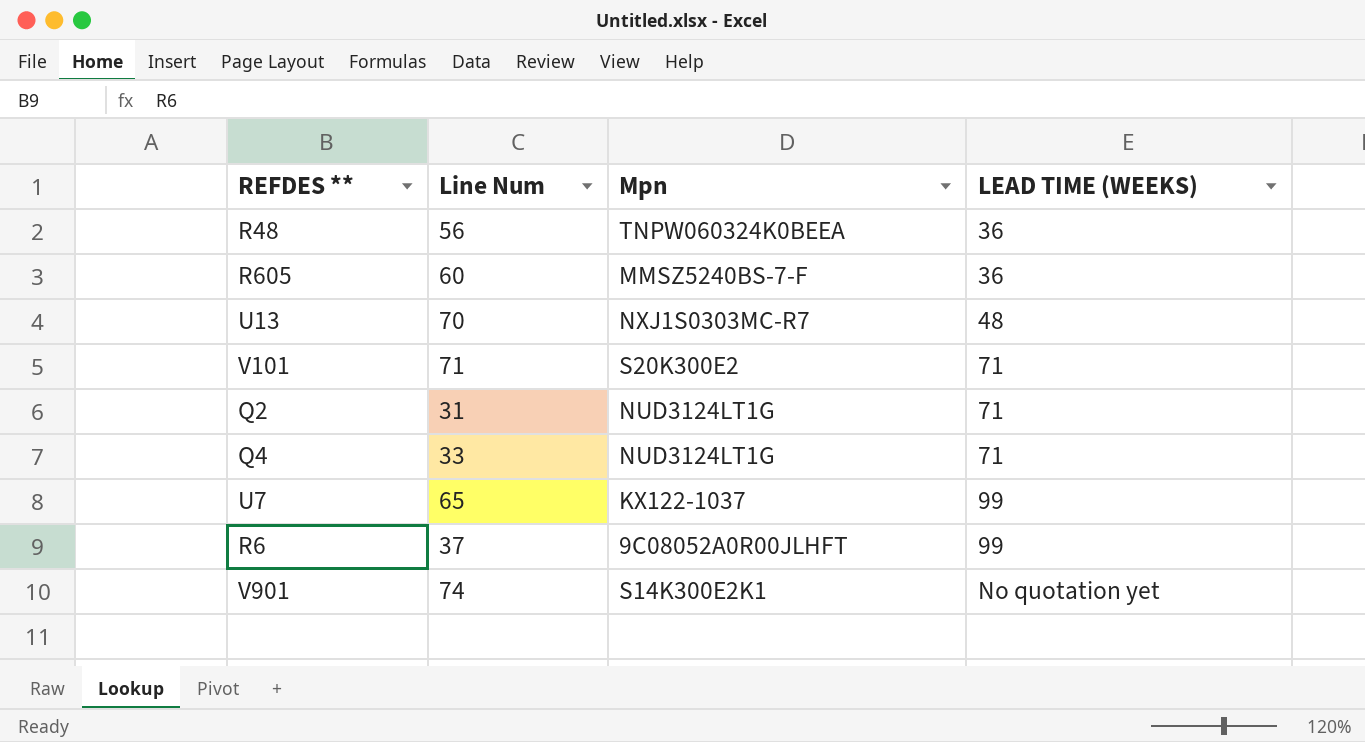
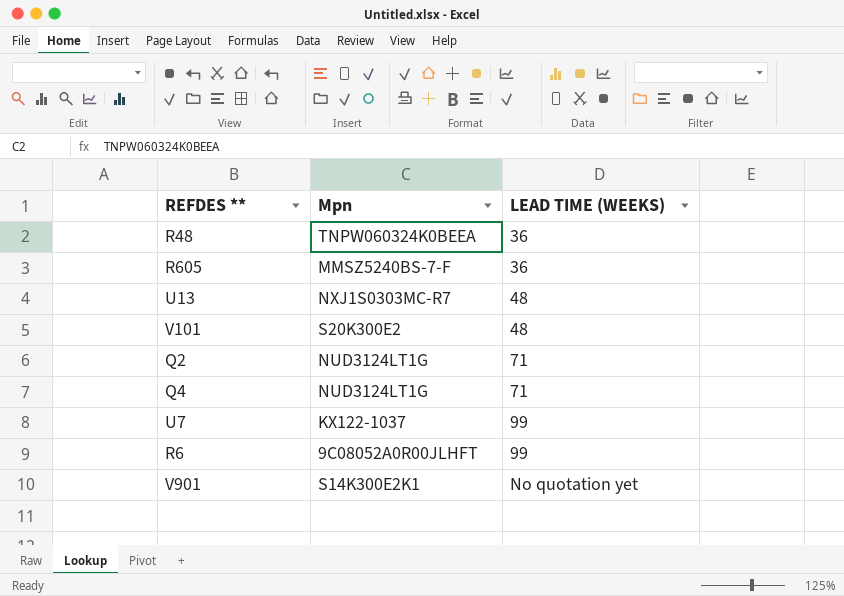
column Line Num | position: 2 -> none
V101 | LEAD TIME (WEEKS): 71 -> 48

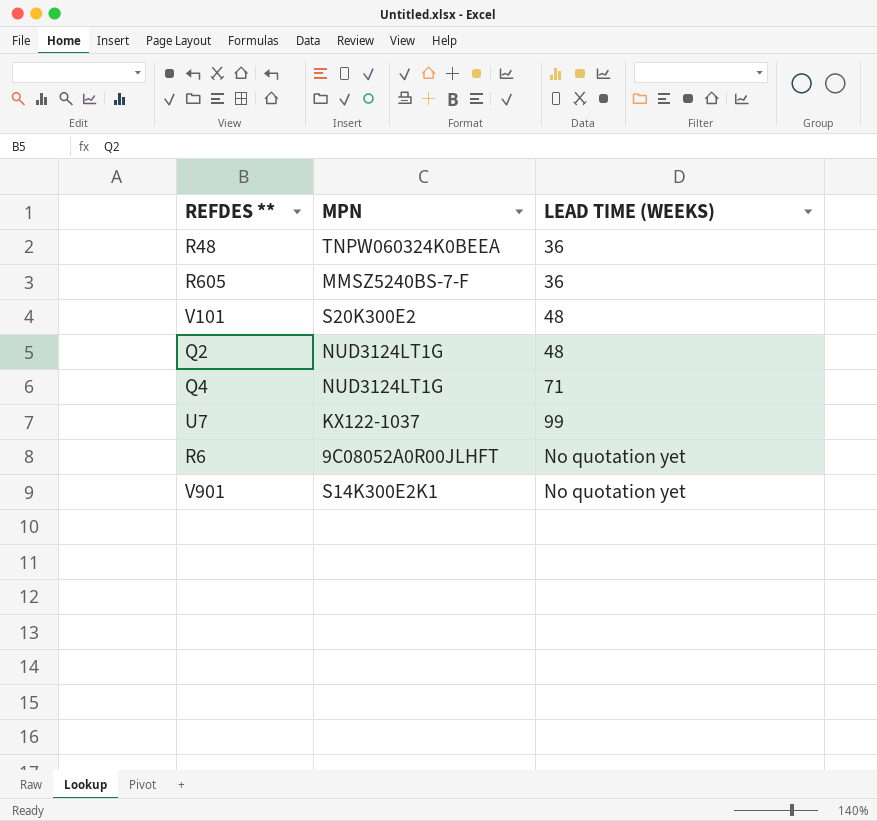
column name: Mpn -> MPN
row U13: NXJ1S0303MC-R7 | 48 -> none
Q2 | LEAD TIME (WEEKS): 71 -> 48
R6 | LEAD TIME (WEEKS): 99 -> No quotation yet

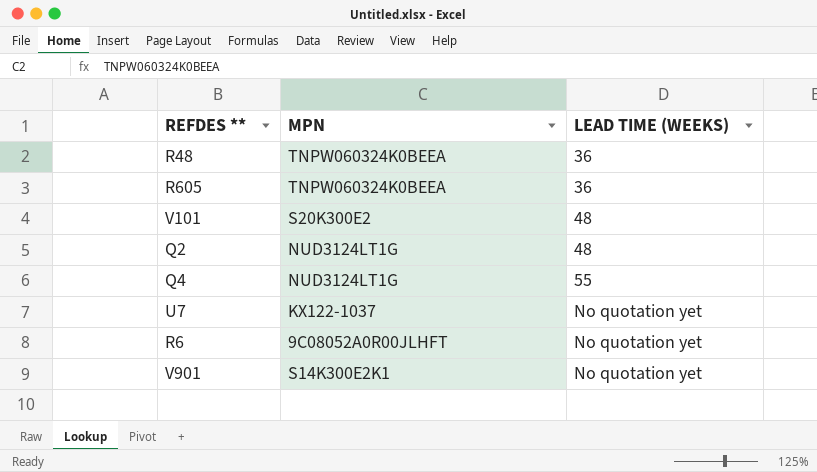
R605 | MPN: MMSZ5240BS-7-F -> TNPW060324K0BEEA
Q4 | LEAD TIME (WEEKS): 71 -> 55
U7 | LEAD TIME (WEEKS): 99 -> No quotation yet

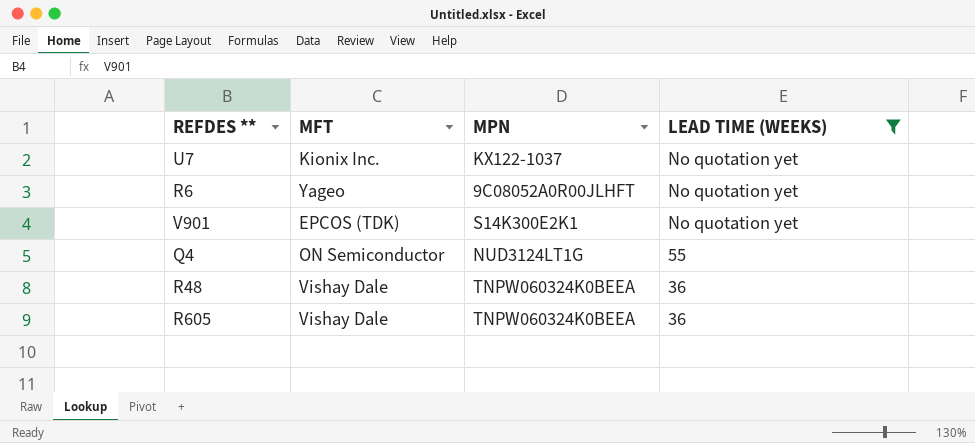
filter: none -> LEAD TIME (WEEKS) != 48
row order: LEAD TIME (WEEKS) ascending -> LEAD TIME (WEEKS) descending
column MFT | position: none -> 2

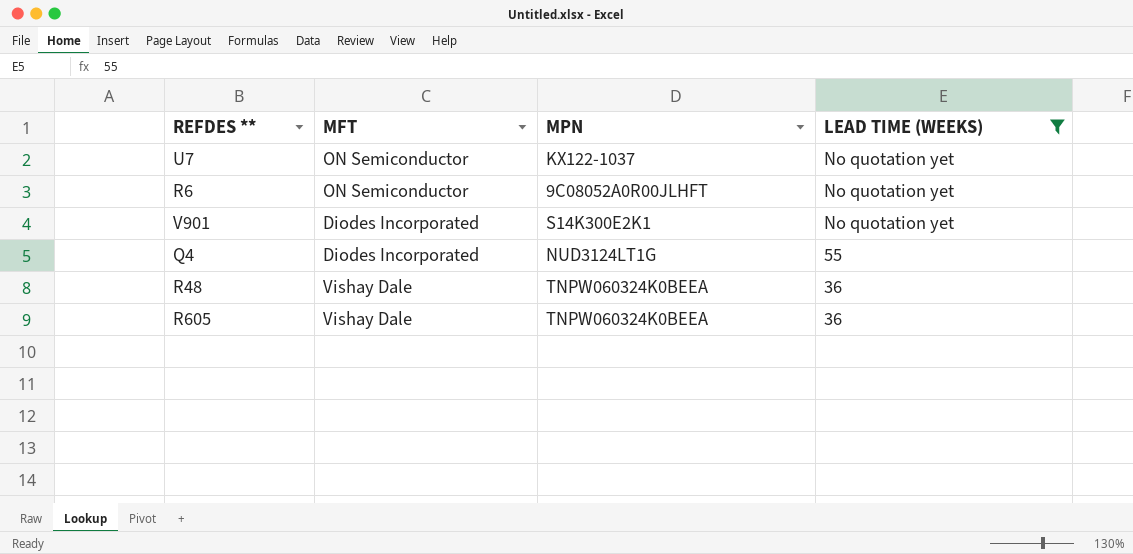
U7 | MFT: Kionix Inc. -> ON Semiconductor
R6 | MFT: Yageo -> ON Semiconductor
V901 | MFT: EPCOS (TDK) -> Diodes Incorporated
Q4 | MFT: ON Semiconductor -> Diodes Incorporated

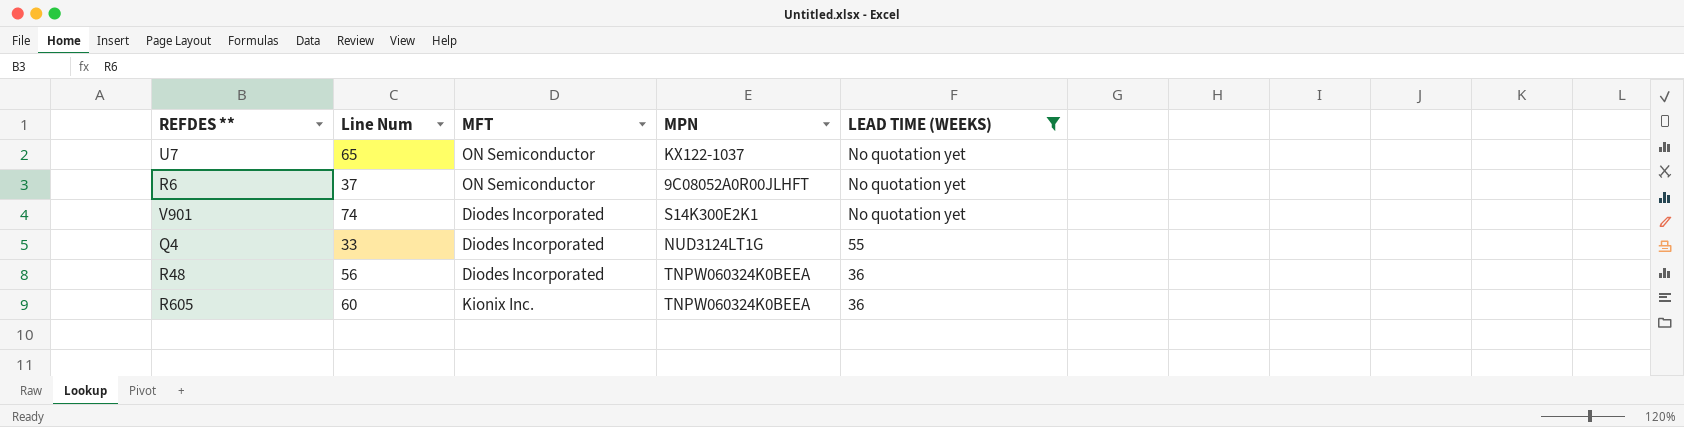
column Line Num | position: none -> 2
R48 | MFT: Vishay Dale -> Diodes Incorporated
R605 | MFT: Vishay Dale -> Kionix Inc.

